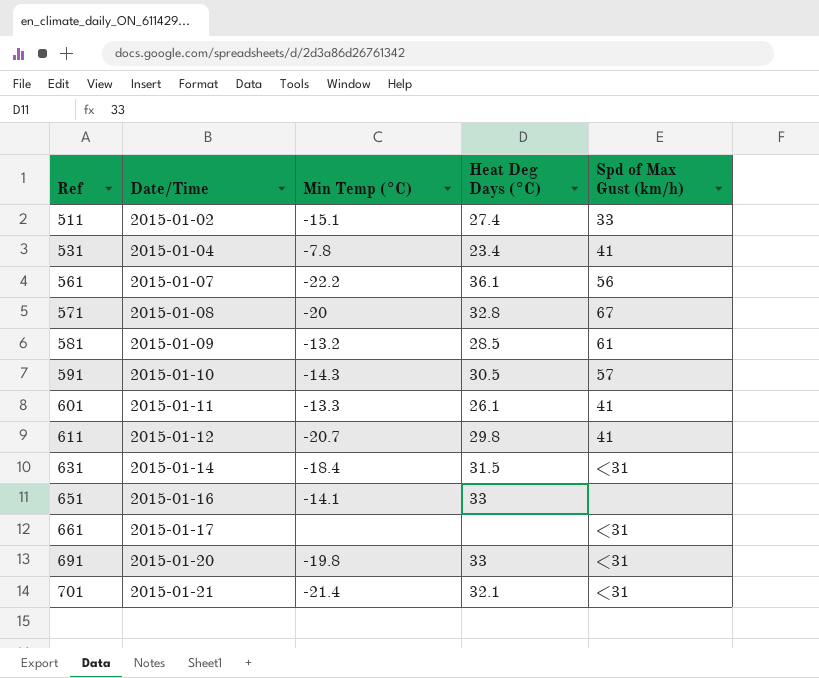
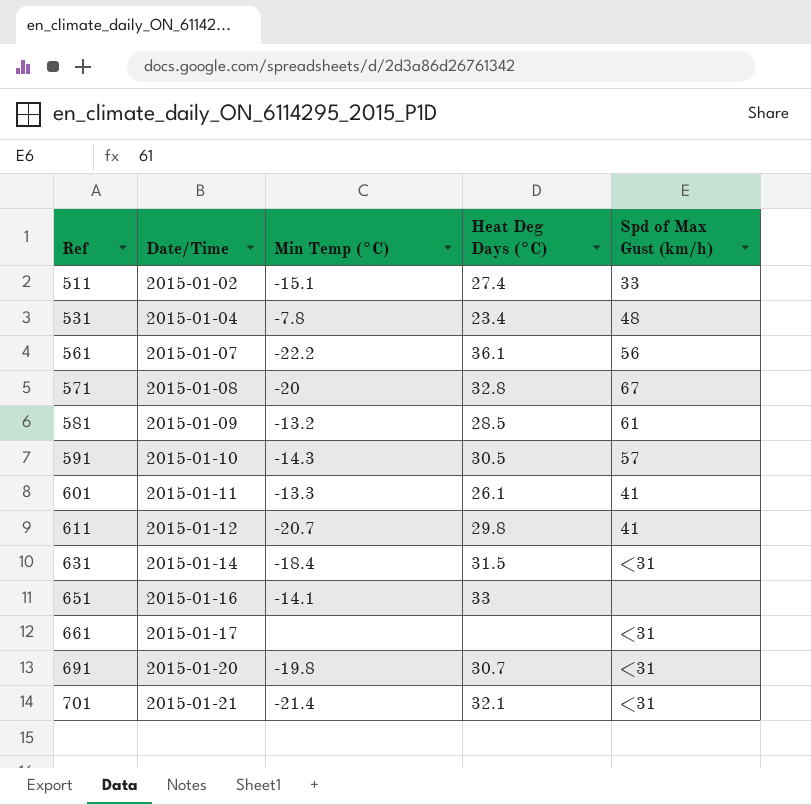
531 | Spd of Max Gust (km/h): 41 -> 48
691 | Heat Deg Days (°C): 33 -> 30.7

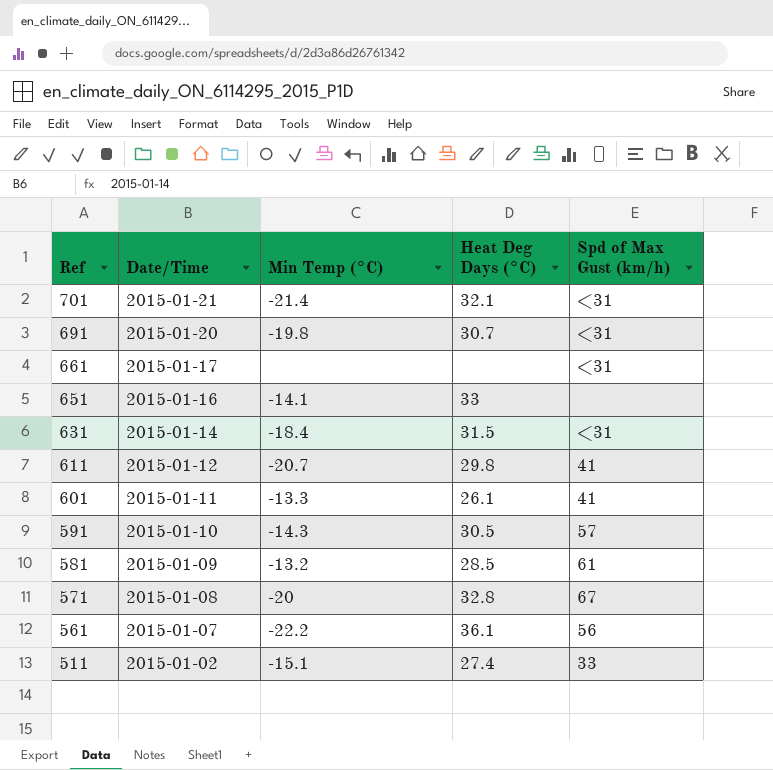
row order: Ref ascending -> Ref descending
row 531: 2015-01-04 | -7.8 | 23.4 | 48 -> none

